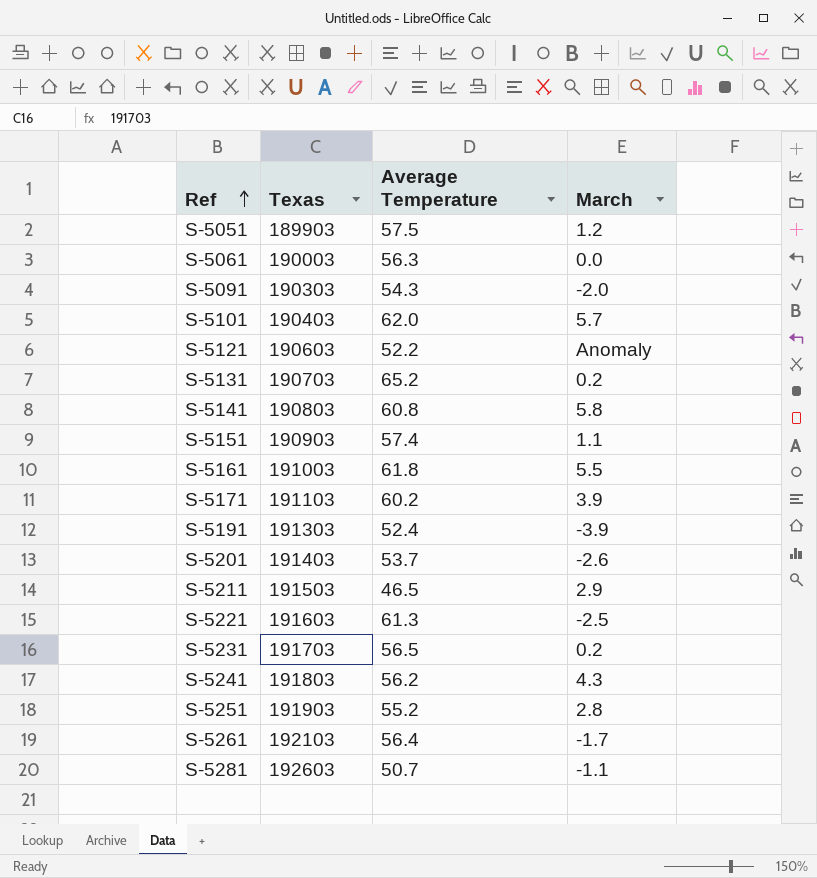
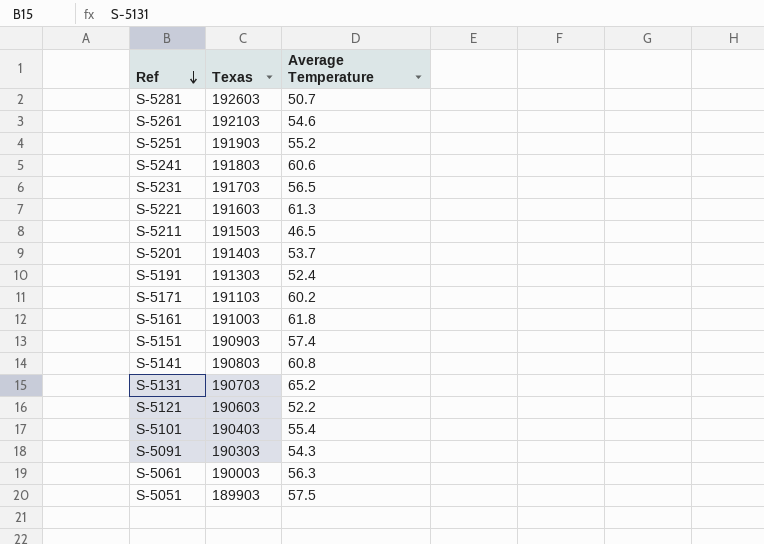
row order: Ref ascending -> Ref descending
column March | position: 4 -> none
S-5261 | Average Temperature: 56.4 -> 54.6
S-5241 | Average Temperature: 56.2 -> 60.6
S-5101 | Average Temperature: 62.0 -> 55.4

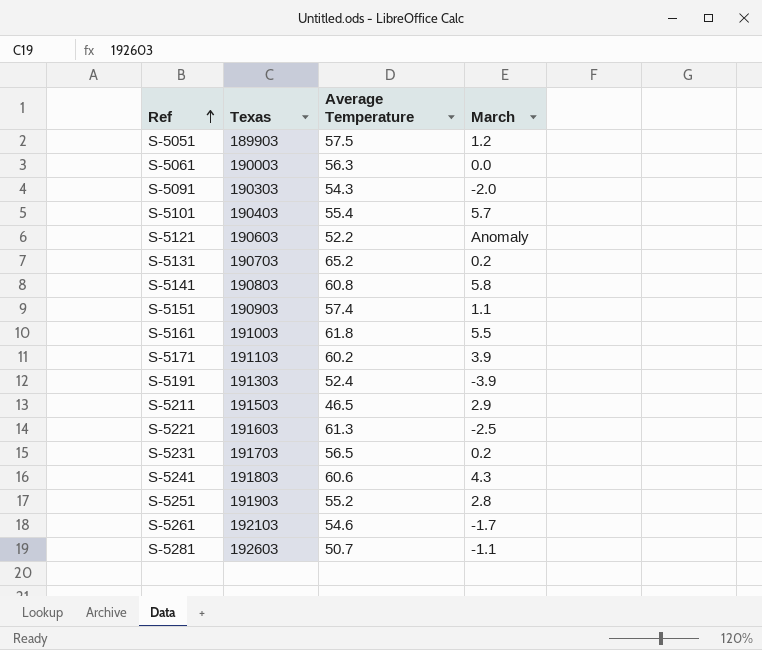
row order: Ref descending -> Ref ascending
column March | position: none -> 4
row S-5201: 191403 | 53.7 -> none

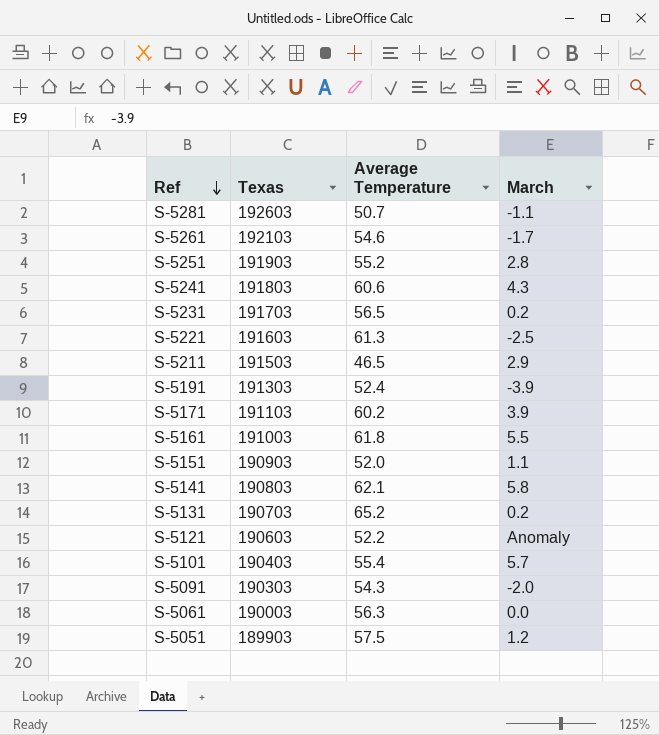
row order: Ref ascending -> Ref descending
S-5151 | Average Temperature: 57.4 -> 52.0
S-5141 | Average Temperature: 60.8 -> 62.1

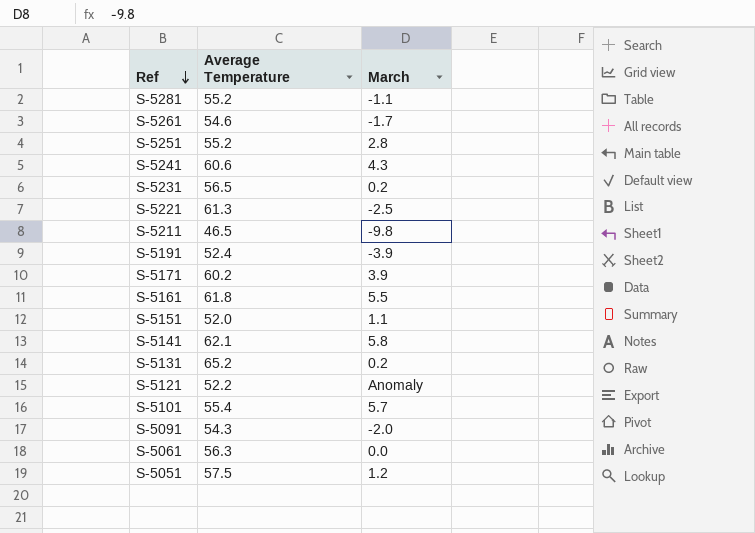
column Texas | position: 2 -> none
S-5281 | Average Temperature: 50.7 -> 55.2
S-5211 | March: 2.9 -> -9.8

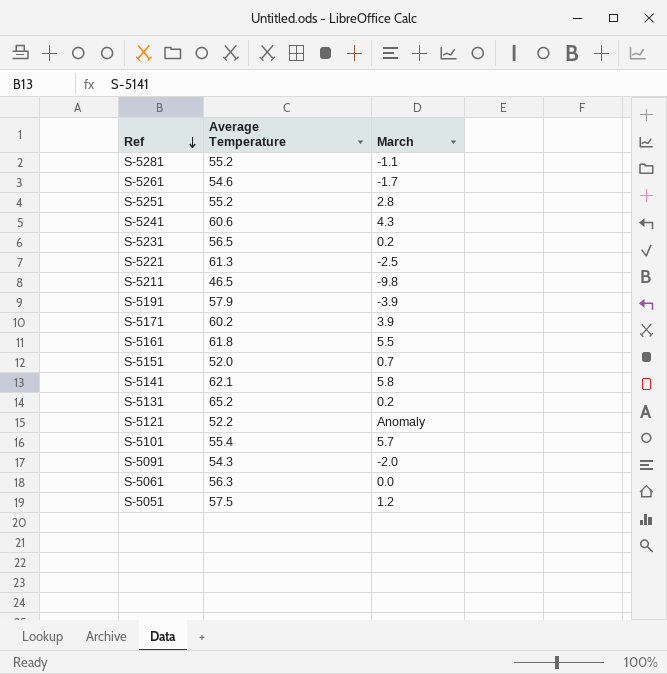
S-5191 | Average Temperature: 52.4 -> 57.9
S-5151 | March: 1.1 -> 0.7

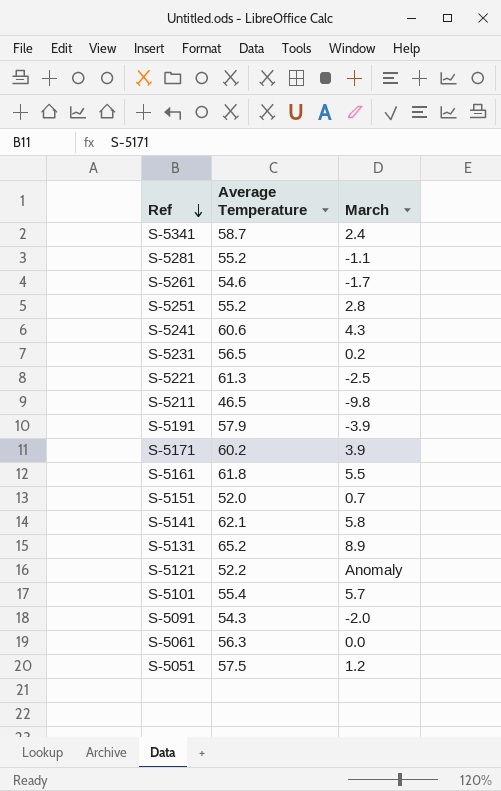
row S-5341: none -> 58.7 | 2.4
S-5131 | March: 0.2 -> 8.9

